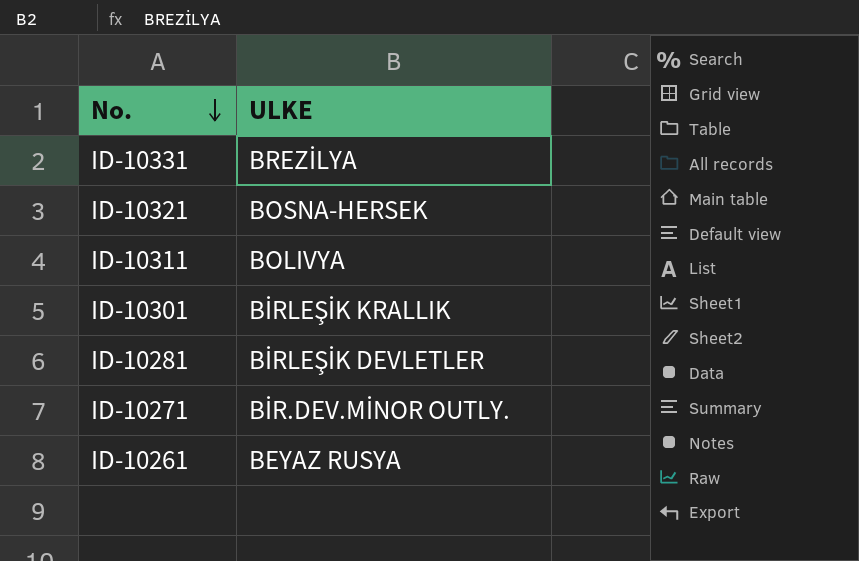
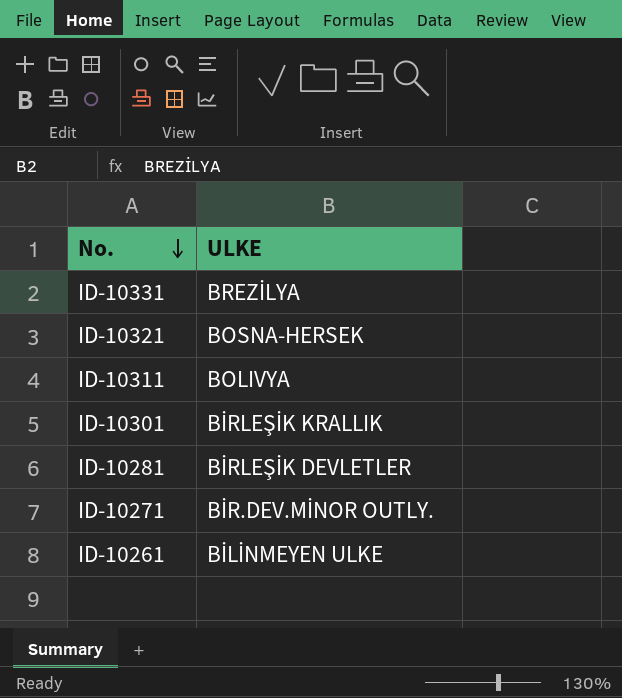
ID-10261 | ULKE: BEYAZ RUSYA -> BİLİNMEYEN ULKE

